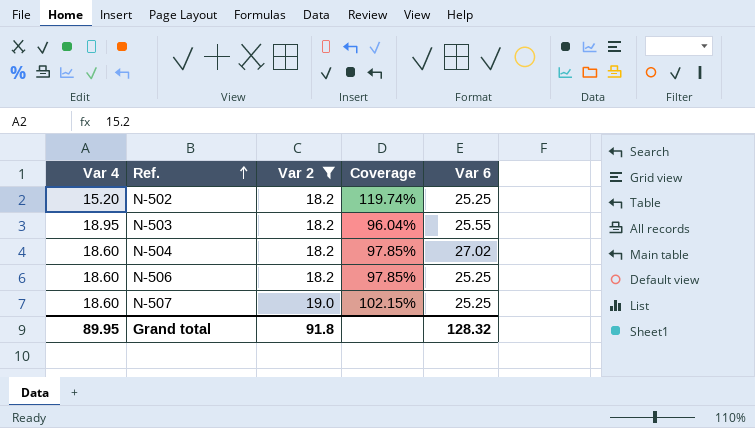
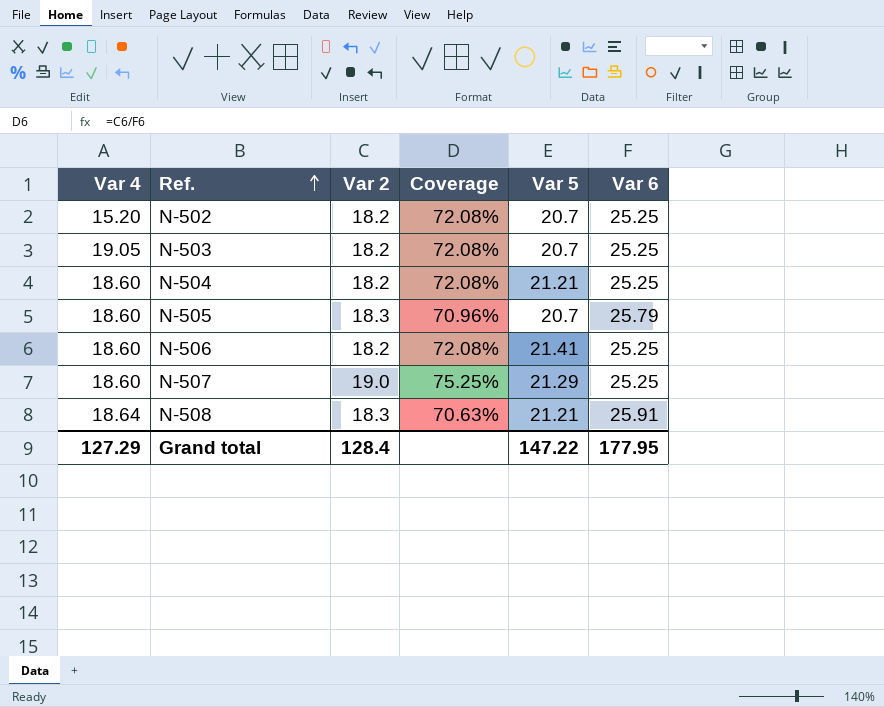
filter: Var 2 != 18.3 -> none
column Coverage | formula: [Var 2] / [Var 4] -> [Var 2] / [Var 6]
column Var 5 | position: none -> 5
N-503 | Var 4: 18.95 -> 19.05
N-503 | Var 6: 25.55 -> 25.25
N-504 | Var 6: 27.02 -> 25.25
Grand total | Var 4: 89.95 -> 127.29
Grand total | Var 2: 91.8 -> 128.4
Grand total | Var 6: 128.32 -> 177.95

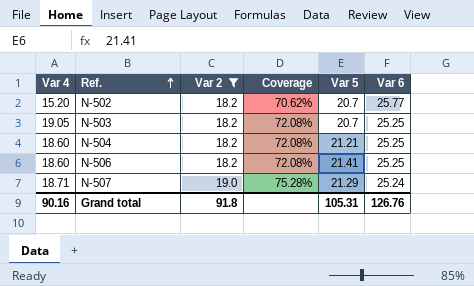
filter: none -> Var 2 != 18.3
N-502 | Coverage: 72.08% -> 70.62%
N-502 | Var 6: 25.25 -> 25.77
N-507 | Var 4: 18.60 -> 18.71
N-507 | Coverage: 75.25% -> 75.28%
N-507 | Var 6: 25.25 -> 25.24
Grand total | Var 4: 127.29 -> 90.16
Grand total | Var 2: 128.4 -> 91.8
Grand total | Var 5: 147.22 -> 105.31
Grand total | Var 6: 177.95 -> 126.76

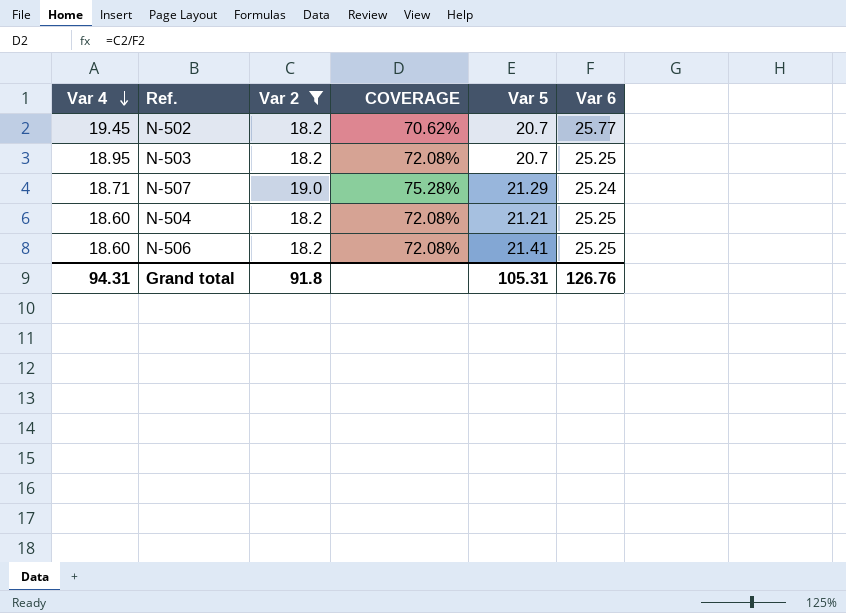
row order: Ref. ascending -> Var 4 descending
column name: Coverage -> COVERAGE
N-502 | Var 4: 15.20 -> 19.45
N-503 | Var 4: 19.05 -> 18.95
Grand total | Var 4: 90.16 -> 94.31

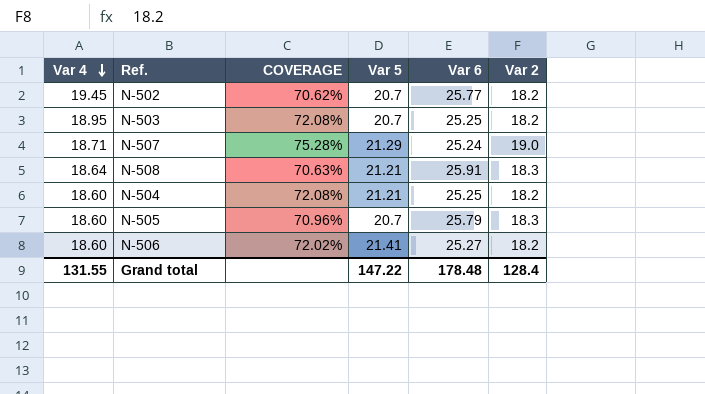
filter: Var 2 != 18.3 -> none
column Var 2 | position: 3 -> 6
N-506 | COVERAGE: 72.08% -> 72.02%
N-506 | Var 6: 25.25 -> 25.27
Grand total | Var 4: 94.31 -> 131.55
Grand total | Var 5: 105.31 -> 147.22
Grand total | Var 6: 126.76 -> 178.48
Grand total | Var 2: 91.8 -> 128.4

